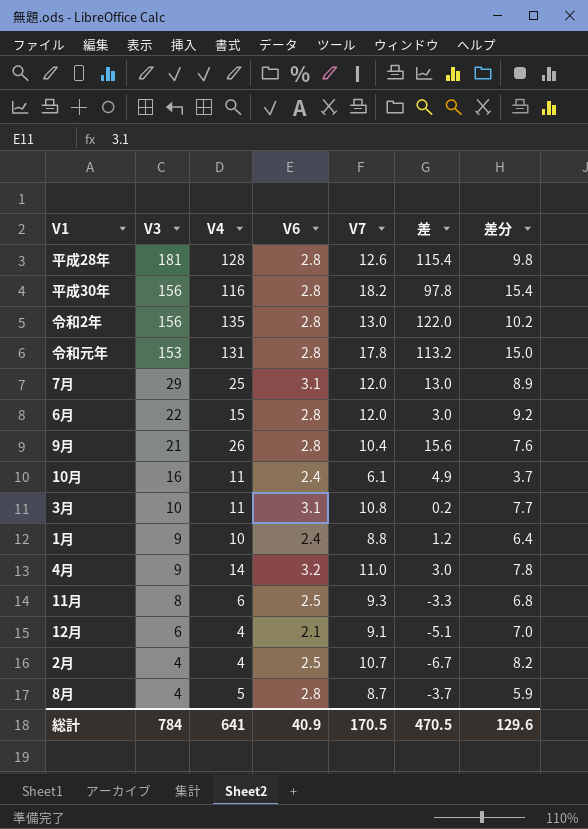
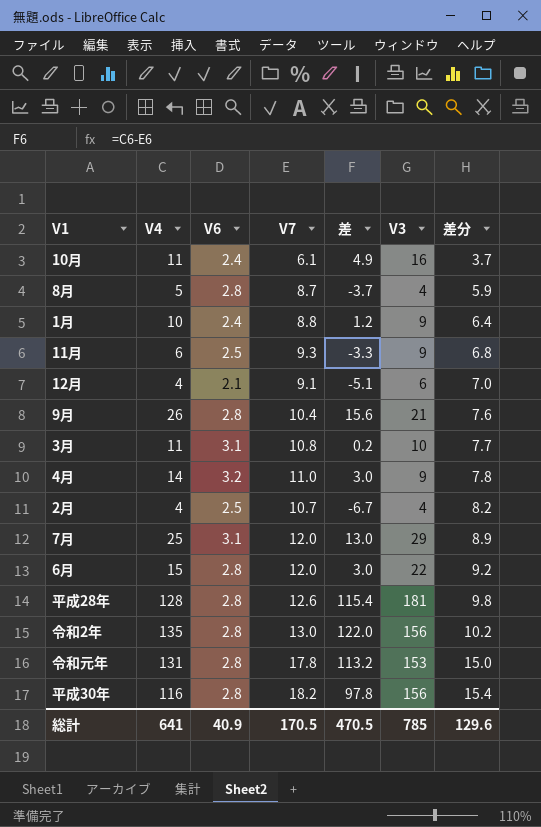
row order: V3 descending -> 差分 ascending
column V3 | position: 2 -> 6
11月 | V3: 8 -> 9
総計 | V3: 784 -> 785

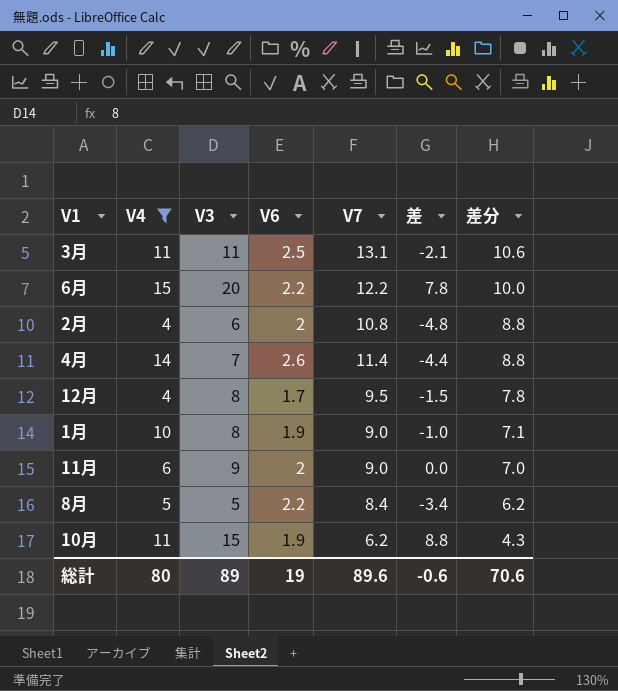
filter: none -> V4 <= 15
row order: 差分 ascending -> 差分 descending
column V3 | position: 6 -> 3
column 差 | formula: [V4] - [V7] -> [V3] - [V7]
3月 | V3: 10 -> 11
3月 | V6: 3.1 -> 2.5
3月 | V7: 10.8 -> 13.1
3月 | 差分: 7.7 -> 10.6
6月 | V3: 22 -> 20
6月 | V6: 2.8 -> 2.2
6月 | V7: 12.0 -> 12.2
6月 | 差分: 9.2 -> 10.0
2月 | V3: 4 -> 6
2月 | V6: 2.5 -> 2
2月 | V7: 10.7 -> 10.8
2月 | 差分: 8.2 -> 8.8
4月 | V3: 9 -> 7
4月 | V6: 3.2 -> 2.6
4月 | V7: 11.0 -> 11.4
4月 | 差分: 7.8 -> 8.8
12月 | V3: 6 -> 8
12月 | V6: 2.1 -> 1.7
12月 | V7: 9.1 -> 9.5
12月 | 差分: 7.0 -> 7.8
1月 | V3: 9 -> 8
1月 | V6: 2.4 -> 1.9
1月 | V7: 8.8 -> 9.0
1月 | 差分: 6.4 -> 7.1
11月 | V6: 2.5 -> 2
11月 | V7: 9.3 -> 9.0
11月 | 差分: 6.8 -> 7.0
8月 | V3: 4 -> 5
8月 | V6: 2.8 -> 2.2
8月 | V7: 8.7 -> 8.4
8月 | 差分: 5.9 -> 6.2
10月 | V3: 16 -> 15
10月 | V6: 2.4 -> 1.9
10月 | V7: 6.1 -> 6.2
10月 | 差分: 3.7 -> 4.3
総計 | V4: 641 -> 80
総計 | V3: 785 -> 89
総計 | V6: 40.9 -> 19
総計 | V7: 170.5 -> 89.6
総計 | 差: 470.5 -> -0.6
総計 | 差分: 129.6 -> 70.6

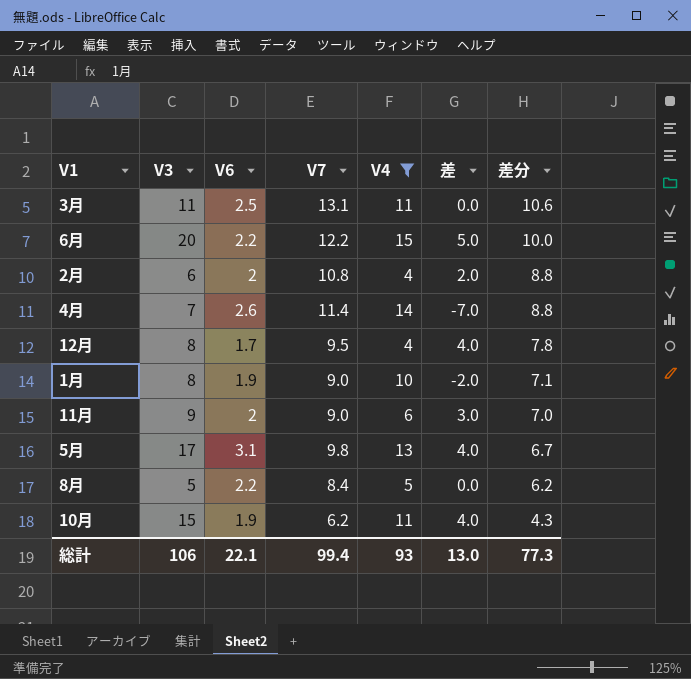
column V4 | position: 2 -> 5
column 差 | formula: [V3] - [V7] -> [V3] - [V4]
row 5月: none -> 17 | 3.1 | 9.8 | 13 | 4.0 | 6.7
総計 | V3: 89 -> 106
総計 | V6: 19 -> 22.1
総計 | V7: 89.6 -> 99.4
総計 | V4: 80 -> 93
総計 | 差: -0.6 -> 13.0
総計 | 差分: 70.6 -> 77.3

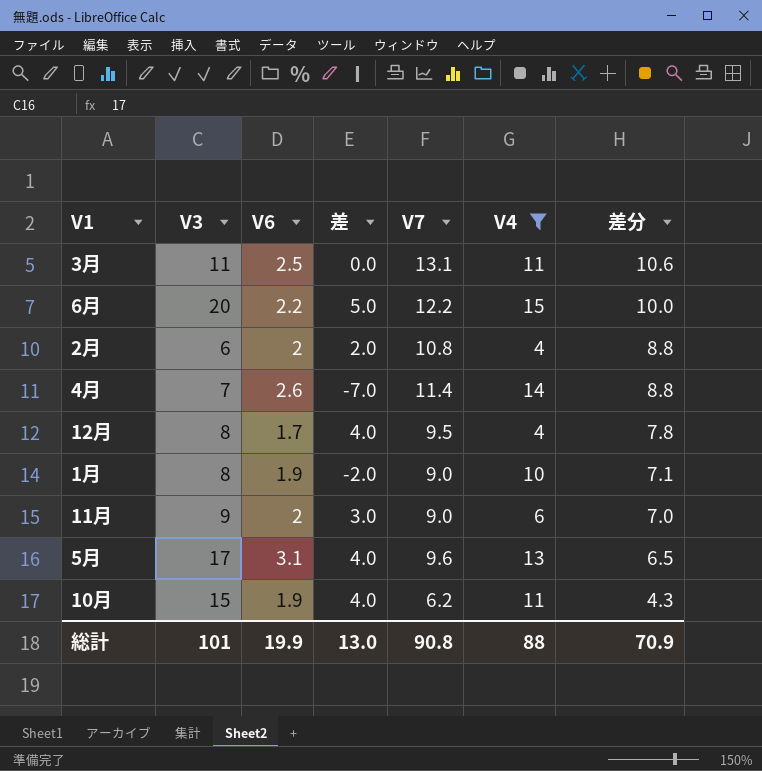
column 差 | position: 6 -> 4
row 8月: 5 | 2.2 | 8.4 | 5 | 0.0 | 6.2 -> none
5月 | V7: 9.8 -> 9.6
5月 | 差分: 6.7 -> 6.5
総計 | V3: 106 -> 101
総計 | V6: 22.1 -> 19.9
総計 | V7: 99.4 -> 90.8
総計 | V4: 93 -> 88
総計 | 差分: 77.3 -> 70.9

